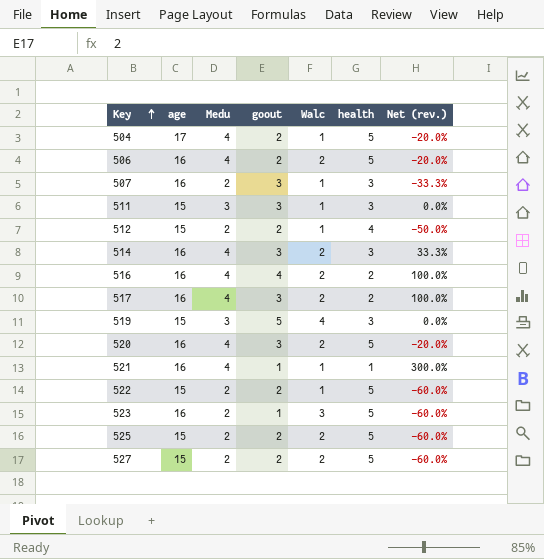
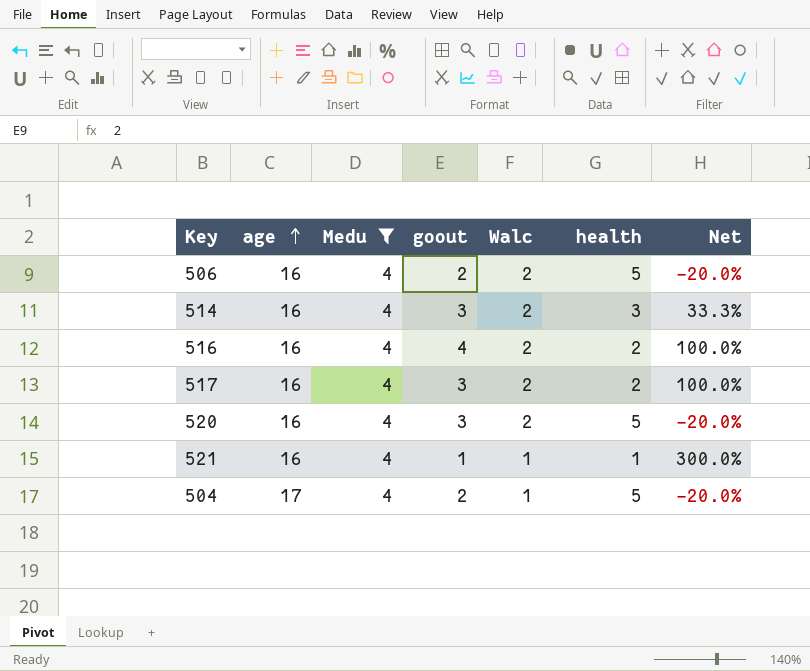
filter: none -> Medu = 4
row order: Key ascending -> age ascending
column name: Net (rev.) -> Net

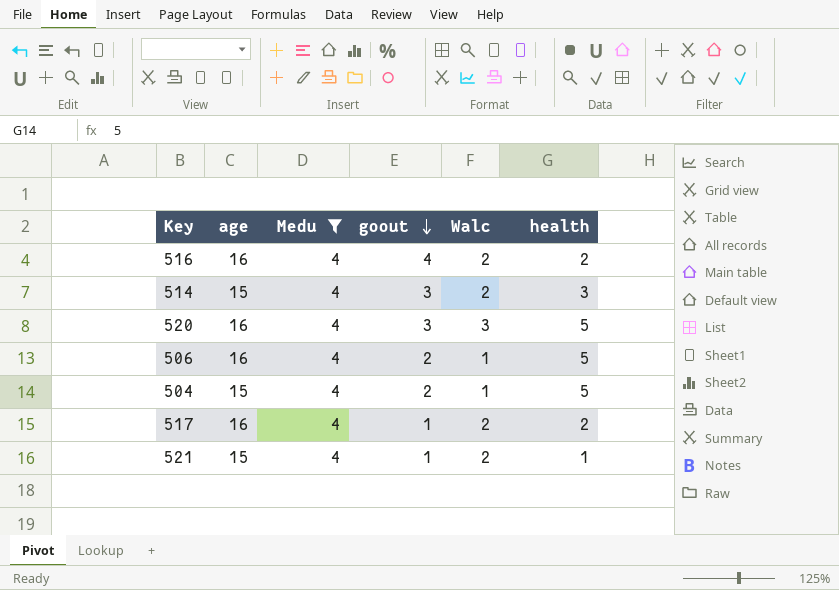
row order: age ascending -> goout descending
column Net | formula: ([Medu] - [health]) / [health] -> none
514 | age: 16 -> 15
520 | Walc: 2 -> 3
506 | Walc: 2 -> 1
504 | age: 17 -> 15
517 | goout: 3 -> 1
521 | age: 16 -> 15
521 | Walc: 1 -> 2

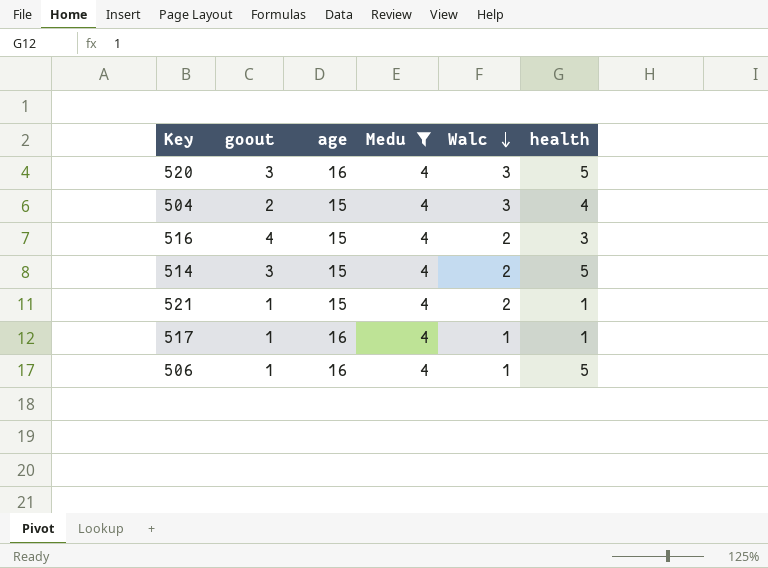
row order: goout descending -> Walc descending
column goout | position: 4 -> 2
504 | Walc: 1 -> 3
504 | health: 5 -> 4
516 | age: 16 -> 15
516 | health: 2 -> 3
514 | health: 3 -> 5
517 | Walc: 2 -> 1
517 | health: 2 -> 1
506 | goout: 2 -> 1

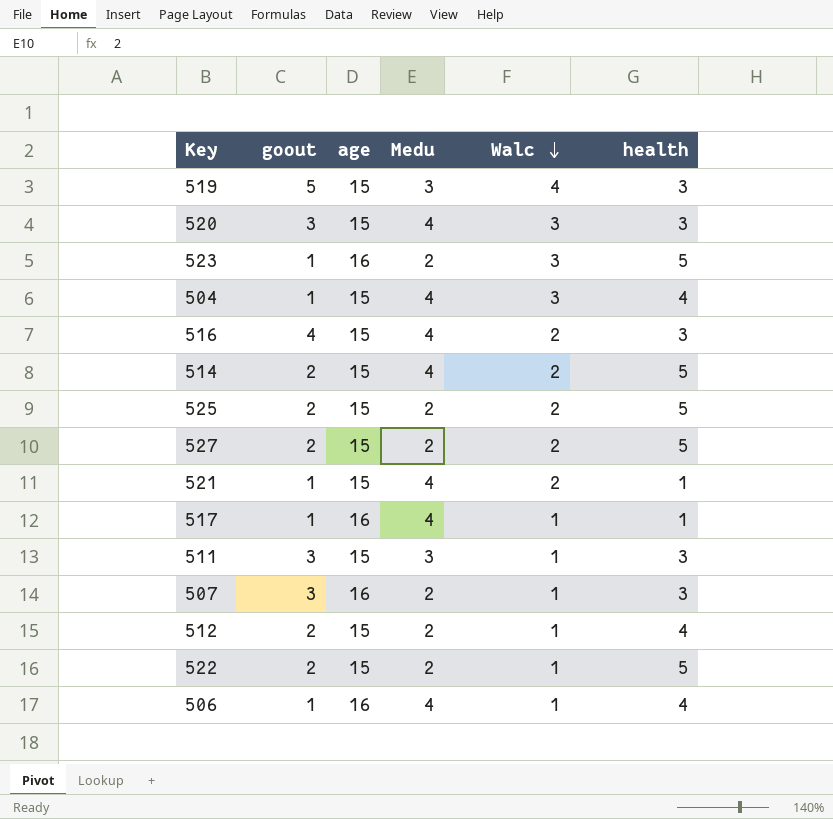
filter: Medu = 4 -> none
520 | age: 16 -> 15
520 | health: 5 -> 3
504 | goout: 2 -> 1
514 | goout: 3 -> 2
506 | health: 5 -> 4

